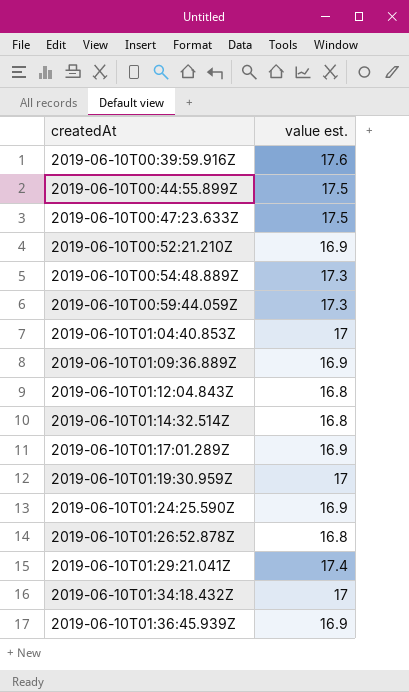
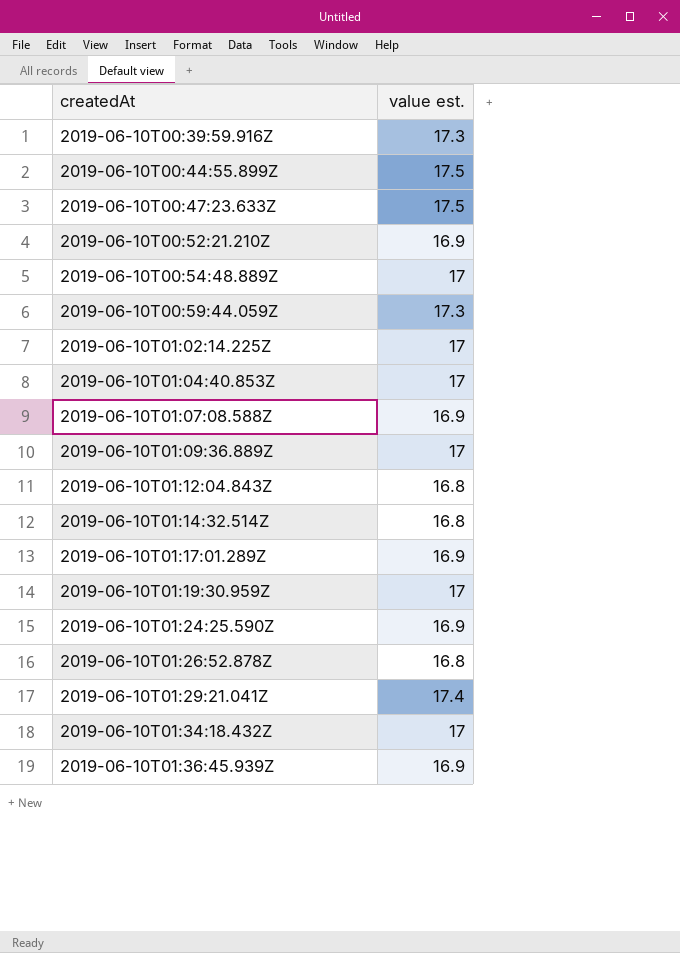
2019-06-10T00:39:59.916Z | value est.: 17.6 -> 17.3
2019-06-10T00:54:48.889Z | value est.: 17.3 -> 17
row 2019-06-10T01:02:14.225Z: none -> 17
row 2019-06-10T01:07:08.588Z: none -> 16.9
2019-06-10T01:09:36.889Z | value est.: 16.9 -> 17

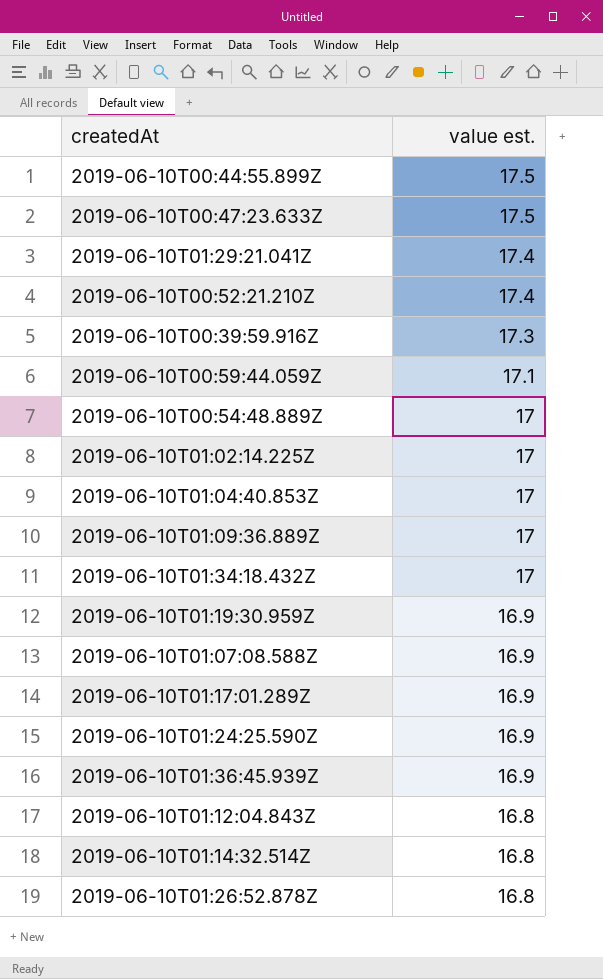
row order: createdAt ascending -> value est. descending
2019-06-10T00:52:21.210Z | value est.: 16.9 -> 17.4
2019-06-10T00:59:44.059Z | value est.: 17.3 -> 17.1
2019-06-10T01:19:30.959Z | value est.: 17 -> 16.9

